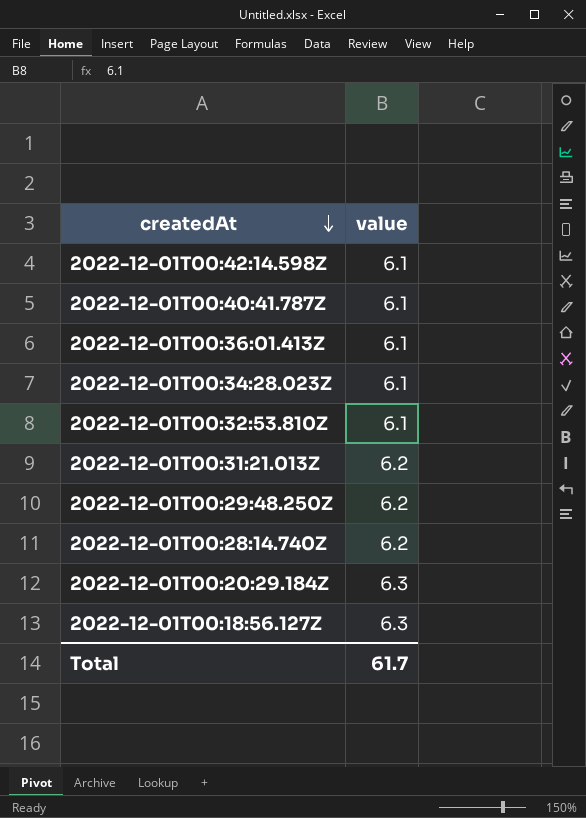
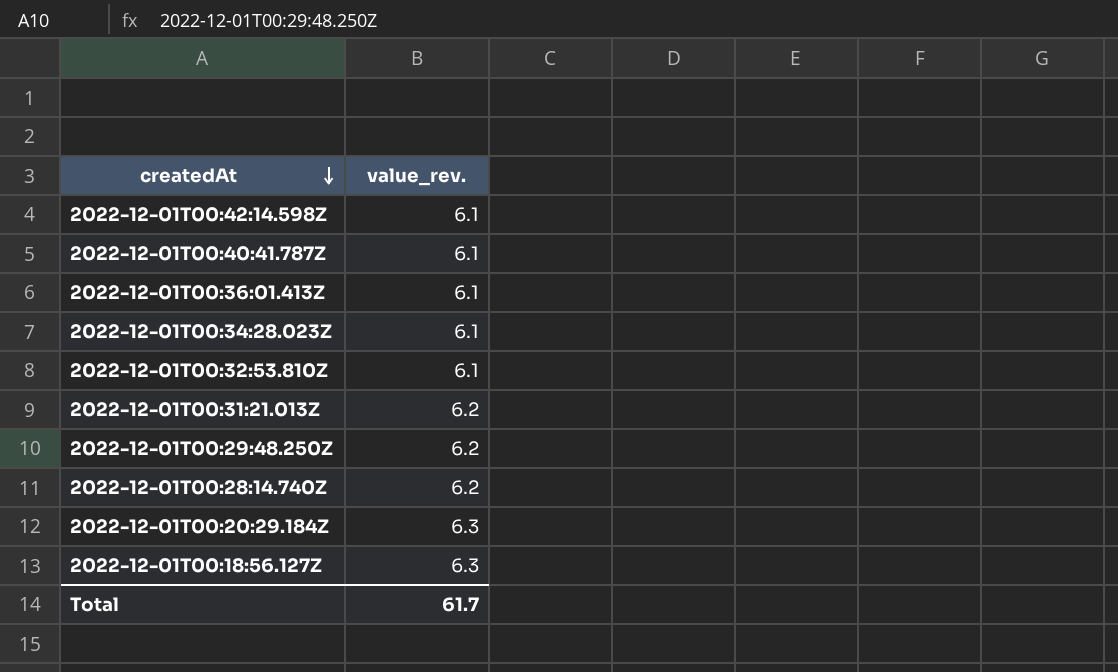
column name: value -> value_rev.

